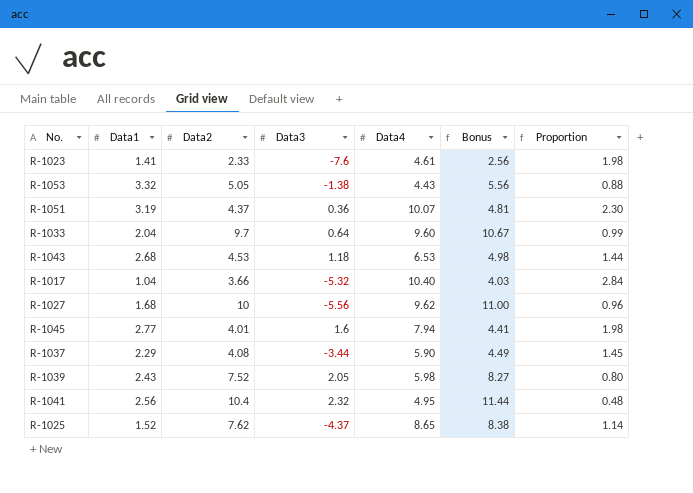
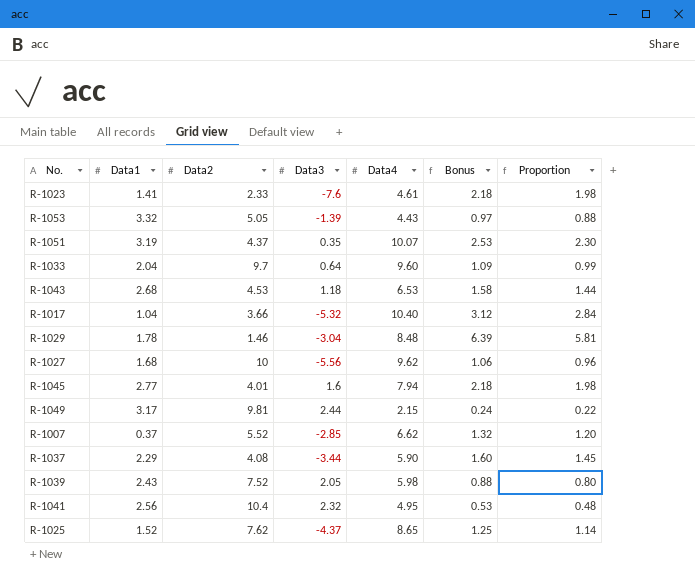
column Bonus | formula: [Data2] * 1.1 -> [Proportion] * 1.1
R-1053 | Data3: -1.38 -> -1.39
R-1051 | Data3: 0.36 -> 0.35
row R-1029: none -> 1.78 | 1.46 | -3.04 | 8.48 | 6.39 | 5.81
row R-1049: none -> 3.17 | 9.81 | 2.44 | 2.15 | 0.24 | 0.22
row R-1007: none -> 0.37 | 5.52 | -2.85 | 6.62 | 1.32 | 1.20

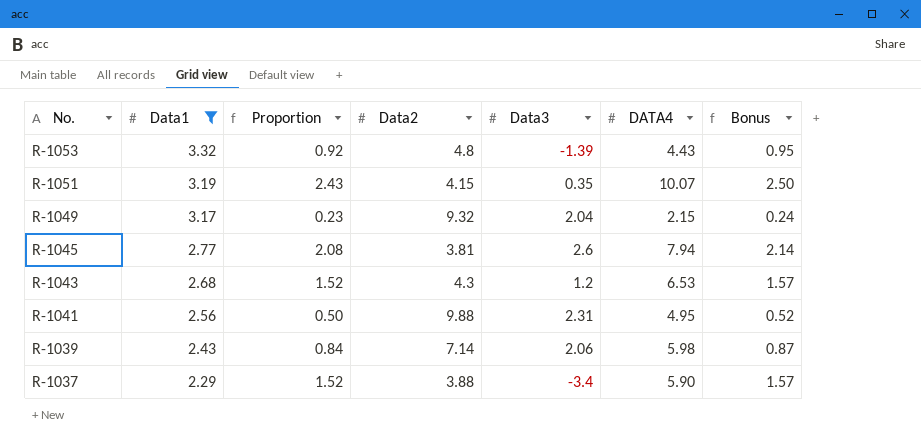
filter: none -> Data1 >= 2.29
row order: none -> No. descending
column Proportion | position: 7 -> 3
column name: Data4 -> DATA4
column Bonus | formula: [Proportion] * 1.1 -> [Proportion] * 1.03
R-1053 | Proportion: 0.88 -> 0.92
R-1053 | Data2: 5.05 -> 4.8
R-1051 | Proportion: 2.30 -> 2.43
R-1051 | Data2: 4.37 -> 4.15
R-1049 | Proportion: 0.22 -> 0.23
R-1049 | Data2: 9.81 -> 9.32
R-1049 | Data3: 2.44 -> 2.04
R-1045 | Proportion: 1.98 -> 2.08
R-1045 | Data2: 4.01 -> 3.81
R-1045 | Data3: 1.6 -> 2.6
R-1043 | Proportion: 1.44 -> 1.52
R-1043 | Data2: 4.53 -> 4.3
R-1043 | Data3: 1.18 -> 1.2
R-1041 | Proportion: 0.48 -> 0.50
R-1041 | Data2: 10.4 -> 9.88
R-1041 | Data3: 2.32 -> 2.31
R-1039 | Proportion: 0.80 -> 0.84
R-1039 | Data2: 7.52 -> 7.14
R-1039 | Data3: 2.05 -> 2.06
R-1037 | Proportion: 1.45 -> 1.52
R-1037 | Data2: 4.08 -> 3.88
R-1037 | Data3: -3.44 -> -3.4

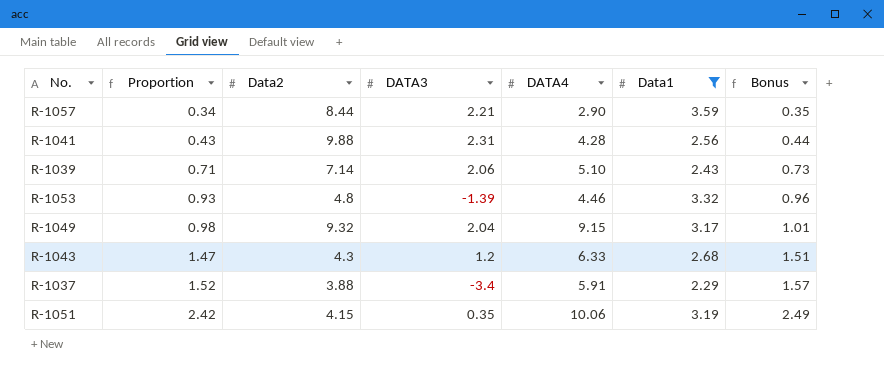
row order: No. descending -> Proportion ascending
column name: Data3 -> DATA3
column Data1 | position: 2 -> 6
row R-1045: 2.77 | 2.08 | 3.81 | 2.6 | 7.94 | 2.14 -> none
row R-1057: none -> 0.34 | 8.44 | 2.21 | 2.90 | 3.59 | 0.35
R-1041 | Proportion: 0.50 -> 0.43
R-1041 | DATA4: 4.95 -> 4.28
R-1041 | Bonus: 0.52 -> 0.44
R-1039 | Proportion: 0.84 -> 0.71
R-1039 | DATA4: 5.98 -> 5.10
R-1039 | Bonus: 0.87 -> 0.73
R-1053 | Proportion: 0.92 -> 0.93
R-1053 | DATA4: 4.43 -> 4.46
R-1053 | Bonus: 0.95 -> 0.96
R-1049 | Proportion: 0.23 -> 0.98
R-1049 | DATA4: 2.15 -> 9.15
R-1049 | Bonus: 0.24 -> 1.01
R-1043 | Proportion: 1.52 -> 1.47
R-1043 | DATA4: 6.53 -> 6.33
R-1043 | Bonus: 1.57 -> 1.51
R-1037 | DATA4: 5.90 -> 5.91
R-1051 | Proportion: 2.43 -> 2.42
R-1051 | DATA4: 10.07 -> 10.06
R-1051 | Bonus: 2.50 -> 2.49

